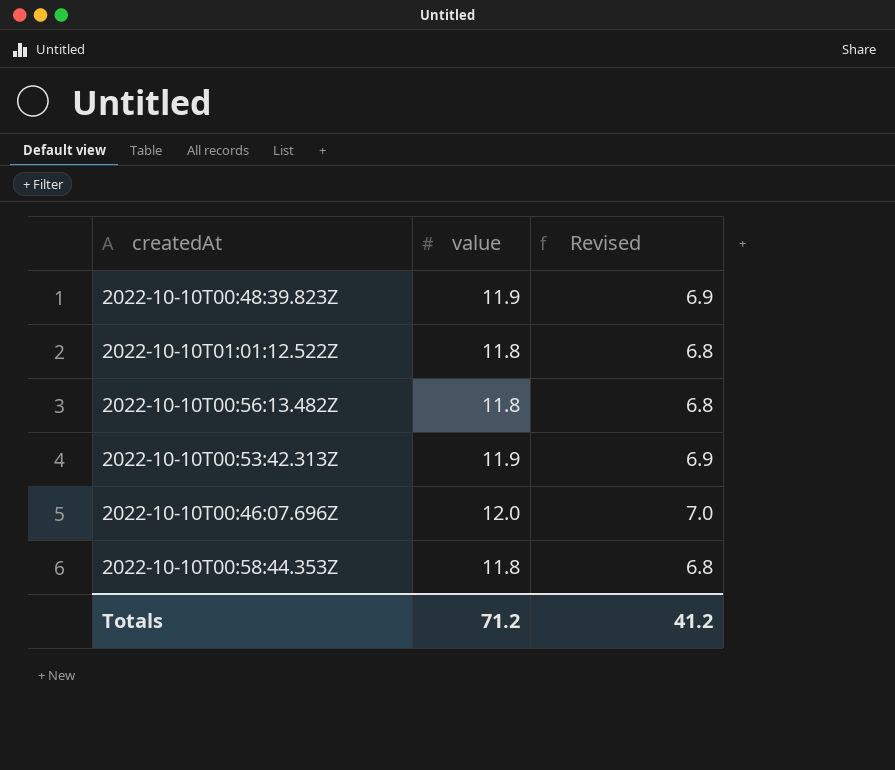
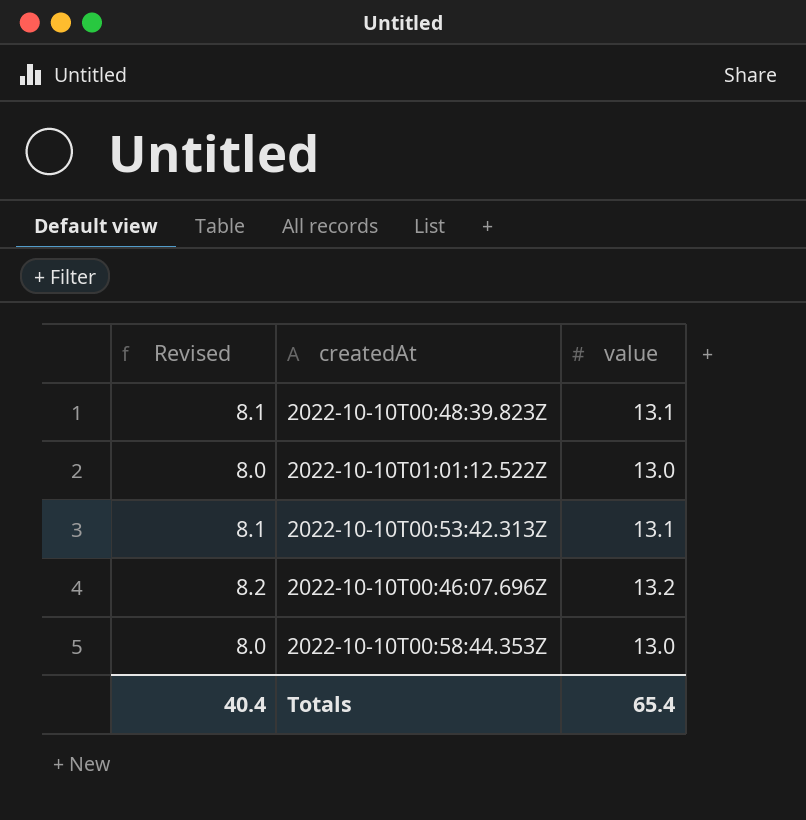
column Revised | position: 3 -> 1
row 2022-10-10T00:56:13.482Z: 11.8 | 6.8 -> none
2022-10-10T00:48:39.823Z | Revised: 6.9 -> 8.1
2022-10-10T00:48:39.823Z | value: 11.9 -> 13.1
2022-10-10T01:01:12.522Z | Revised: 6.8 -> 8.0
2022-10-10T01:01:12.522Z | value: 11.8 -> 13.0
2022-10-10T00:53:42.313Z | Revised: 6.9 -> 8.1
2022-10-10T00:53:42.313Z | value: 11.9 -> 13.1
2022-10-10T00:46:07.696Z | Revised: 7.0 -> 8.2
2022-10-10T00:46:07.696Z | value: 12.0 -> 13.2
2022-10-10T00:58:44.353Z | Revised: 6.8 -> 8.0
2022-10-10T00:58:44.353Z | value: 11.8 -> 13.0
Totals | Revised: 41.2 -> 40.4
Totals | value: 71.2 -> 65.4

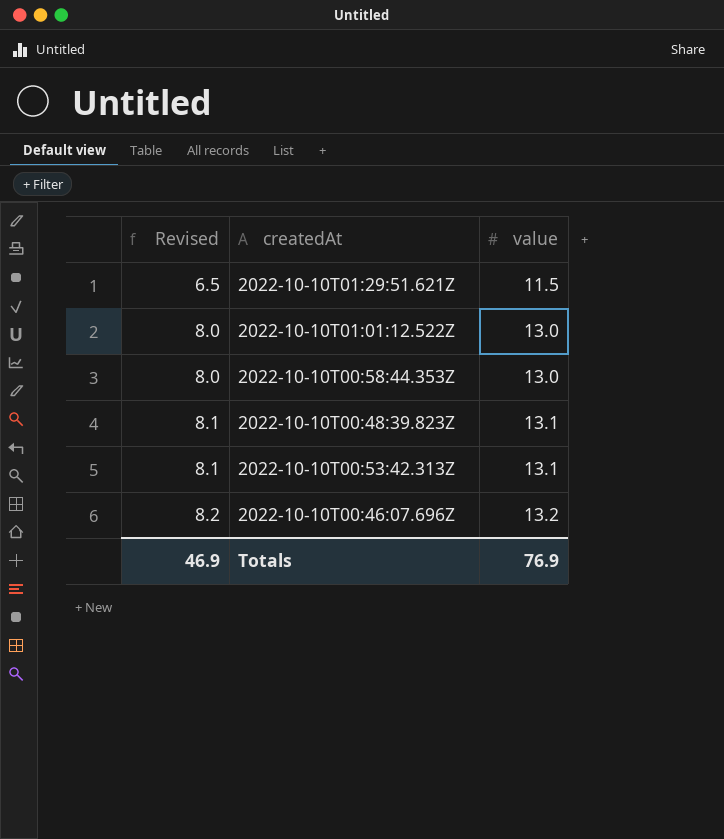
row order: none -> Revised ascending
row 2022-10-10T01:29:51.621Z: none -> 6.5 | 11.5
Totals | Revised: 40.4 -> 46.9
Totals | value: 65.4 -> 76.9

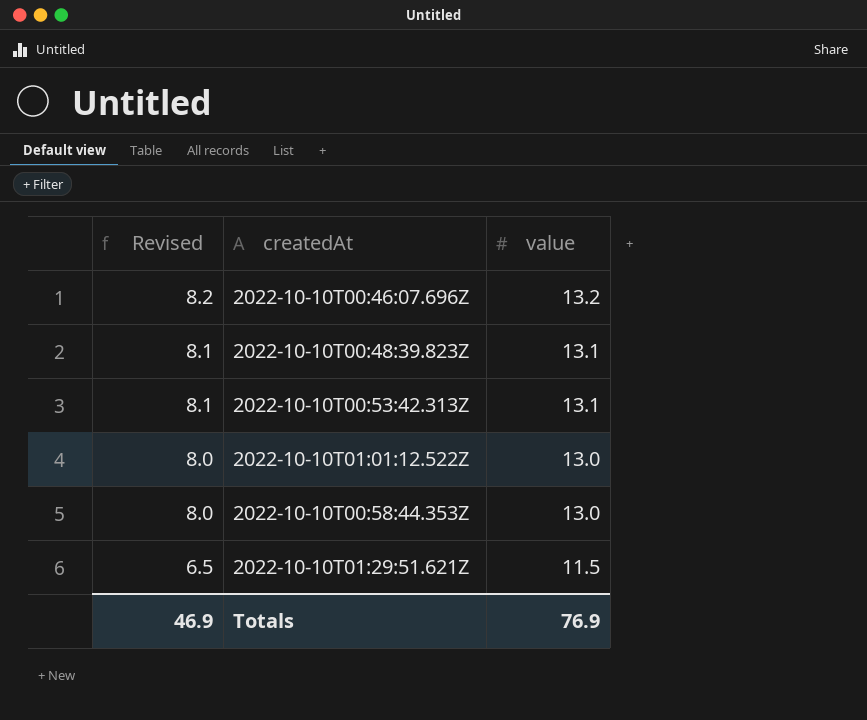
row order: Revised ascending -> Revised descending

